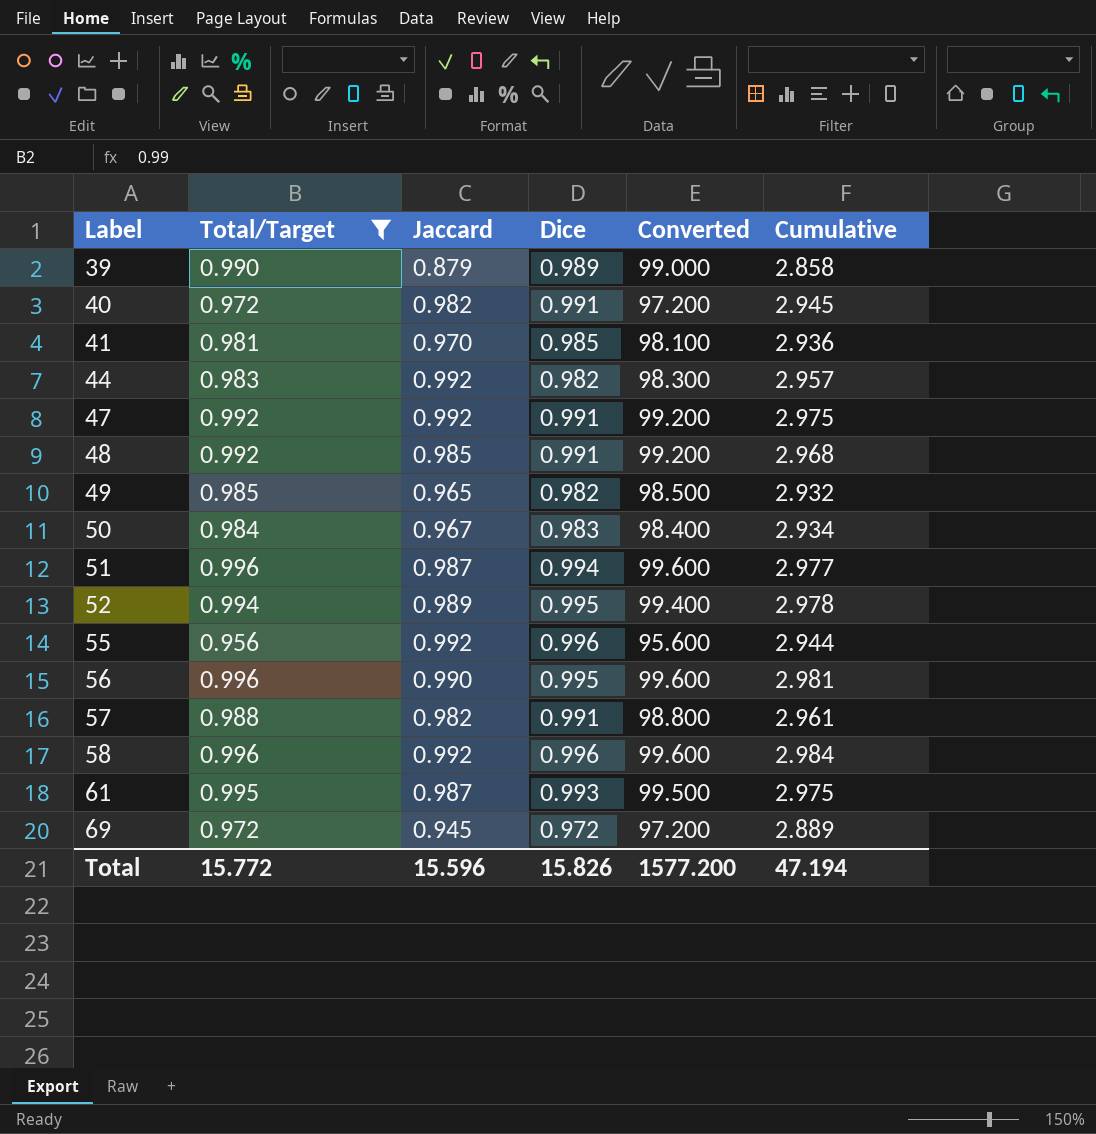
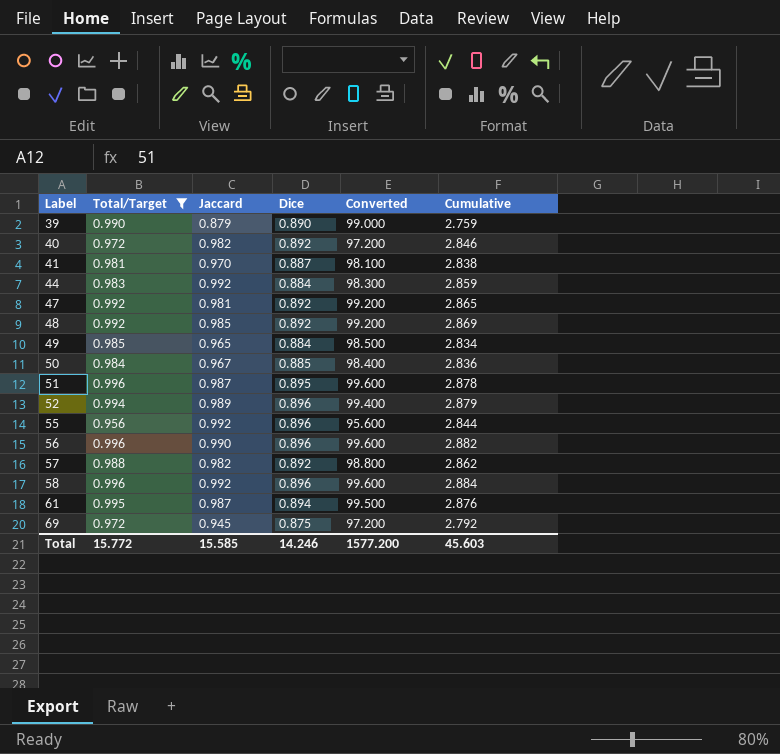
39 | Dice: 0.989 -> 0.890
39 | Cumulative: 2.858 -> 2.759
40 | Dice: 0.991 -> 0.892
40 | Cumulative: 2.945 -> 2.846
41 | Dice: 0.985 -> 0.887
41 | Cumulative: 2.936 -> 2.838
44 | Dice: 0.982 -> 0.884
44 | Cumulative: 2.957 -> 2.859
47 | Jaccard: 0.992 -> 0.981
47 | Dice: 0.991 -> 0.892
47 | Cumulative: 2.975 -> 2.865
48 | Dice: 0.991 -> 0.892
48 | Cumulative: 2.968 -> 2.869
49 | Dice: 0.982 -> 0.884
49 | Cumulative: 2.932 -> 2.834
50 | Dice: 0.983 -> 0.885
50 | Cumulative: 2.934 -> 2.836
51 | Dice: 0.994 -> 0.895
51 | Cumulative: 2.977 -> 2.878
52 | Dice: 0.995 -> 0.896
52 | Cumulative: 2.978 -> 2.879
55 | Dice: 0.996 -> 0.896
55 | Cumulative: 2.944 -> 2.844
56 | Dice: 0.995 -> 0.896
56 | Cumulative: 2.981 -> 2.882
57 | Dice: 0.991 -> 0.892
57 | Cumulative: 2.961 -> 2.862
58 | Dice: 0.996 -> 0.896
58 | Cumulative: 2.984 -> 2.884
61 | Dice: 0.993 -> 0.894
61 | Cumulative: 2.975 -> 2.876
69 | Dice: 0.972 -> 0.875
69 | Cumulative: 2.889 -> 2.792
Total | Jaccard: 15.596 -> 15.585
Total | Dice: 15.826 -> 14.246
Total | Cumulative: 47.194 -> 45.603

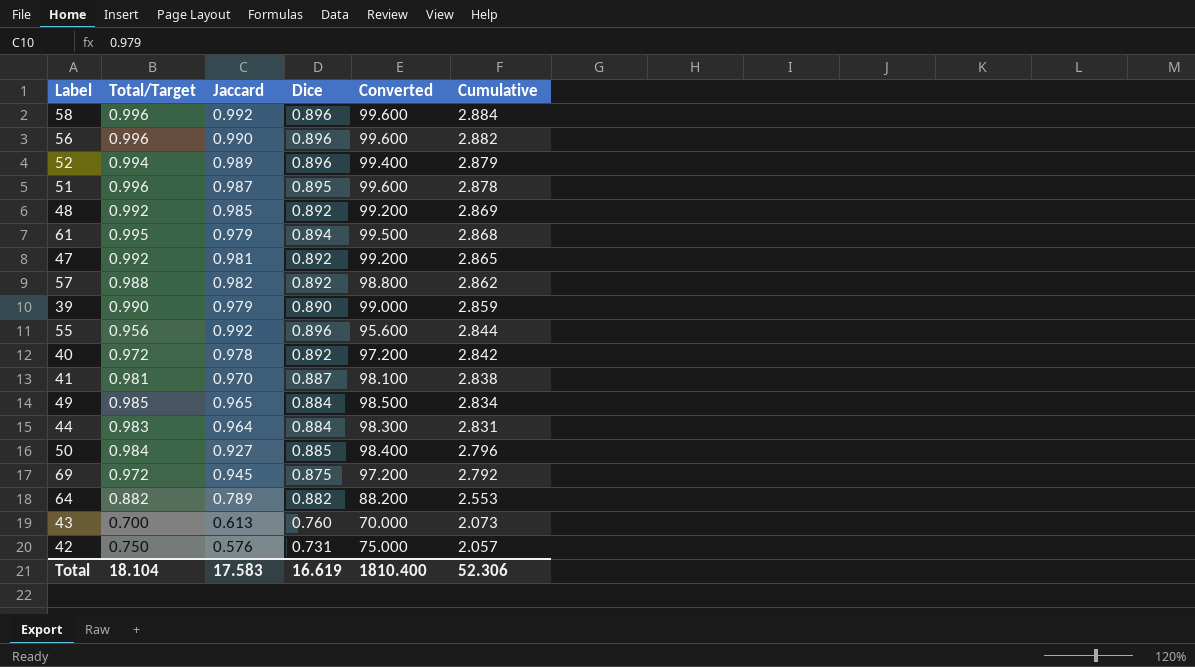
filter: Total/Target >= 0.956 -> none
row order: Label ascending -> Cumulative descending
61 | Jaccard: 0.987 -> 0.979
61 | Cumulative: 2.876 -> 2.868
39 | Jaccard: 0.879 -> 0.979
39 | Cumulative: 2.759 -> 2.859
40 | Jaccard: 0.982 -> 0.978
40 | Cumulative: 2.846 -> 2.842
44 | Jaccard: 0.992 -> 0.964
44 | Cumulative: 2.859 -> 2.831
50 | Jaccard: 0.967 -> 0.927
50 | Cumulative: 2.836 -> 2.796
Total | Total/Target: 15.772 -> 18.104
Total | Jaccard: 15.585 -> 17.583
Total | Dice: 14.246 -> 16.619
Total | Converted: 1577.200 -> 1810.400
Total | Cumulative: 45.603 -> 52.306

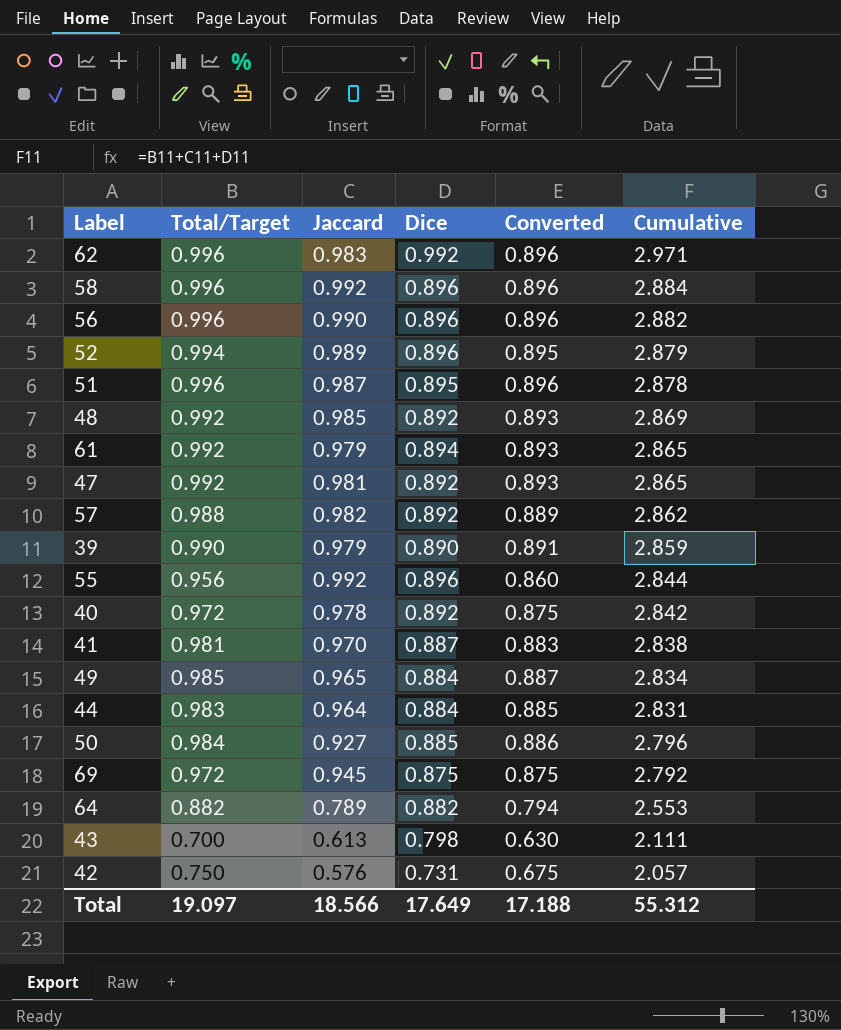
column Converted | formula: [Total/Target] * 100 -> [Total/Target] * 0.9
row 62: none -> 0.996 | 0.983 | 0.992 | 0.896 | 2.971
61 | Total/Target: 0.995 -> 0.992
61 | Cumulative: 2.868 -> 2.865
43 | Dice: 0.760 -> 0.798
43 | Cumulative: 2.073 -> 2.111
Total | Total/Target: 18.104 -> 19.097
Total | Jaccard: 17.583 -> 18.566
Total | Dice: 16.619 -> 17.649
Total | Converted: 1810.400 -> 17.188
Total | Cumulative: 52.306 -> 55.312

